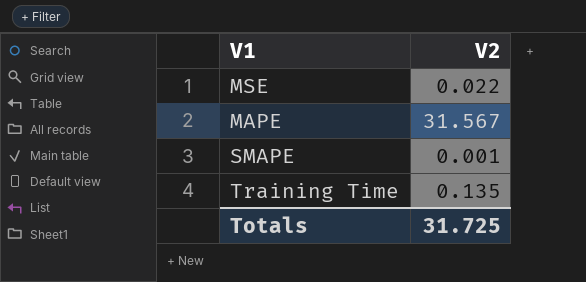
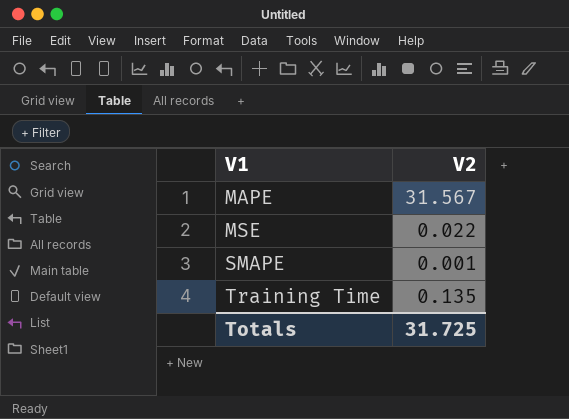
row order: none -> V1 ascending

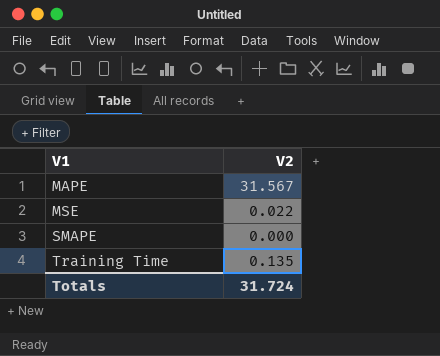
SMAPE | V2: 0.001 -> 0.000
Totals | V2: 31.725 -> 31.724

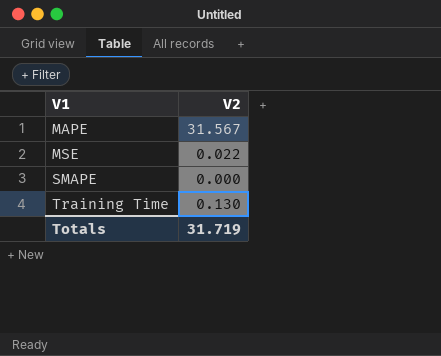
Training Time | V2: 0.135 -> 0.130
Totals | V2: 31.724 -> 31.719

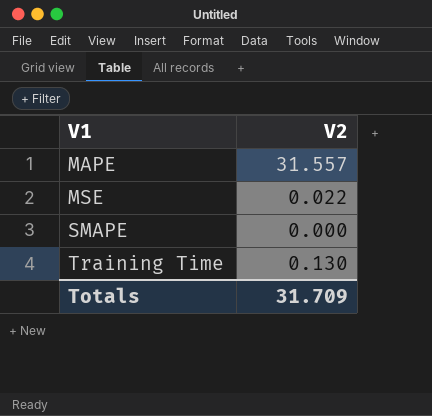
MAPE | V2: 31.567 -> 31.557
Totals | V2: 31.719 -> 31.709

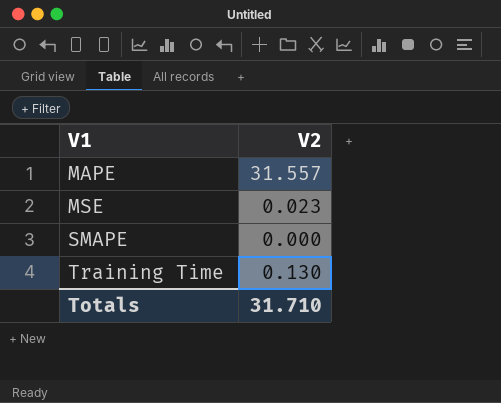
MSE | V2: 0.022 -> 0.023
Totals | V2: 31.709 -> 31.710

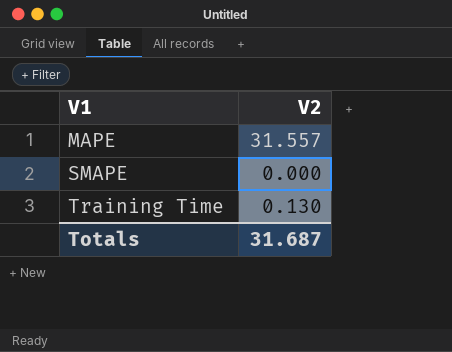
row MSE: 0.023 -> none
Totals | V2: 31.710 -> 31.687

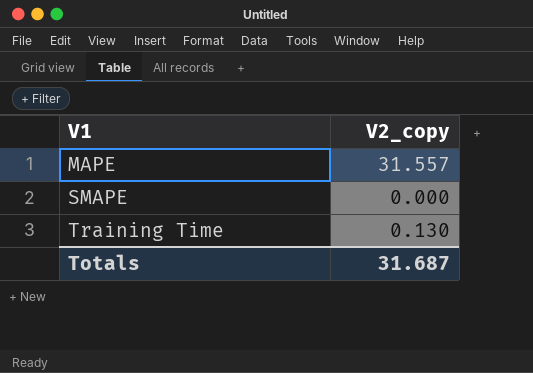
column name: V2 -> V2_copy

